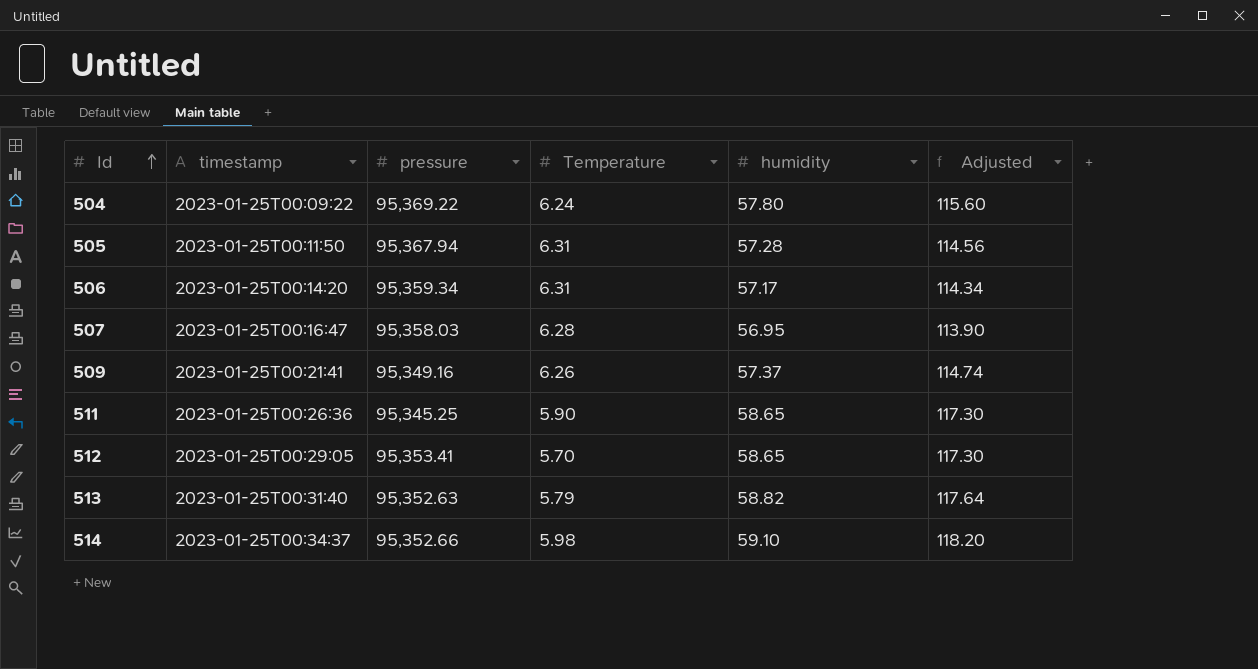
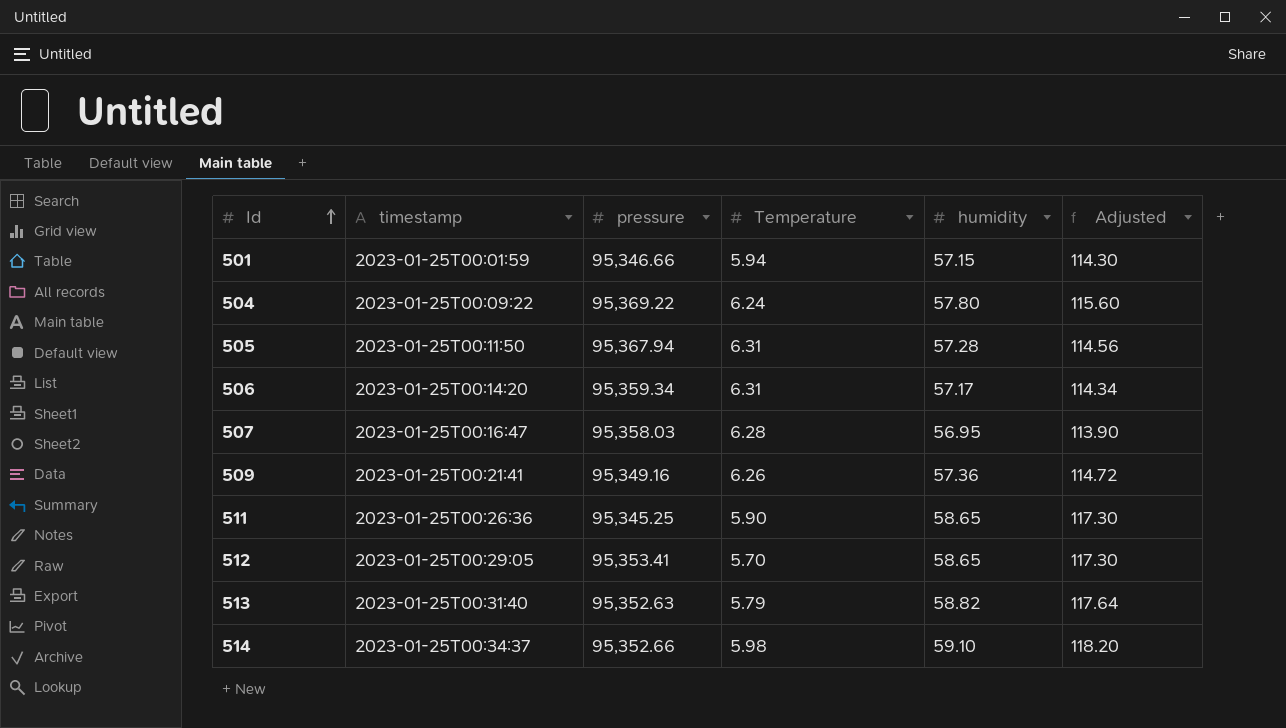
row 501: none -> 2023-01-25T00:01:59 | 95,346.66 | 5.94 | 57.15 | 114.30
509 | humidity: 57.37 -> 57.36
509 | Adjusted: 114.74 -> 114.72

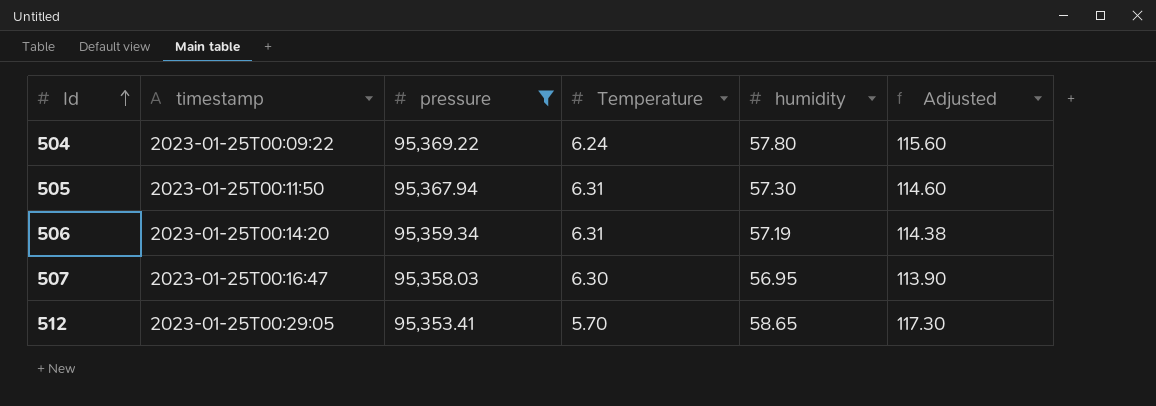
filter: none -> pressure >= 95,353.41
505 | humidity: 57.28 -> 57.30
505 | Adjusted: 114.56 -> 114.60
506 | humidity: 57.17 -> 57.19
506 | Adjusted: 114.34 -> 114.38
507 | Temperature: 6.28 -> 6.30

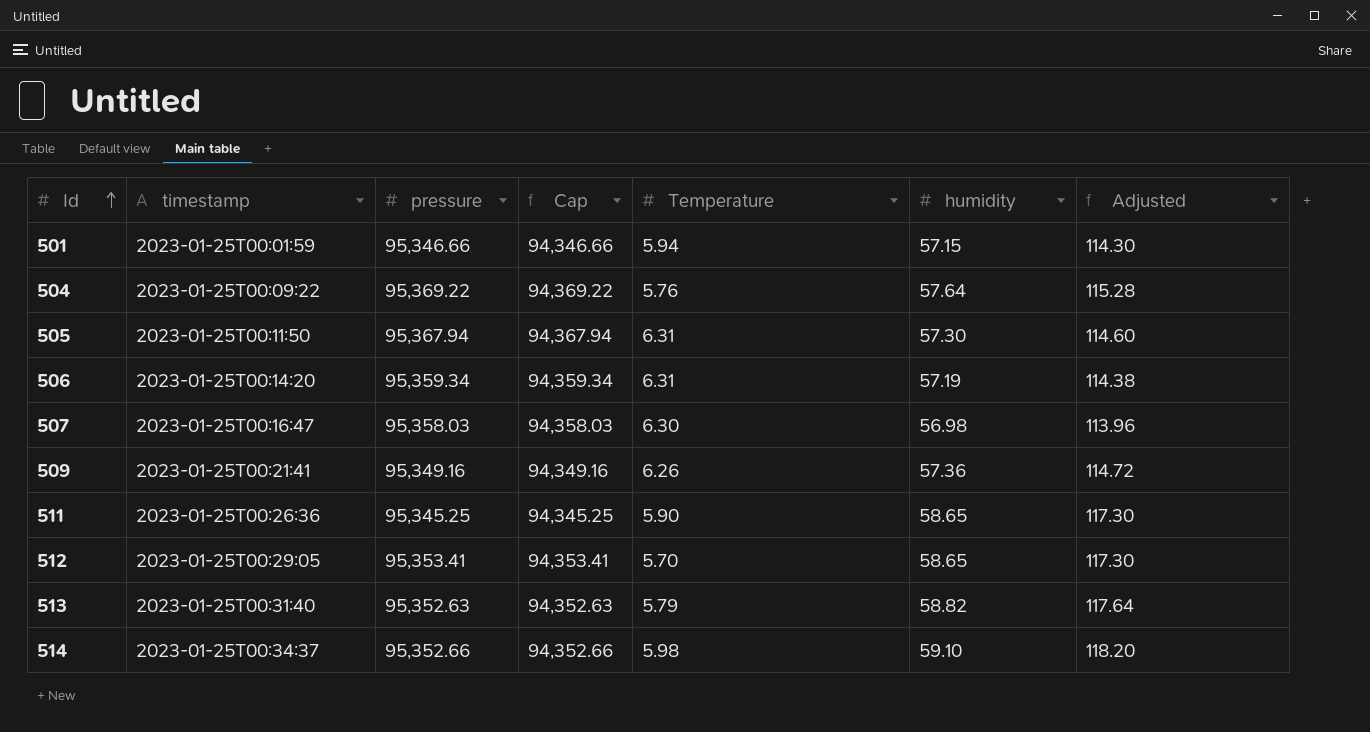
filter: pressure >= 95,353.41 -> none
column Cap | formula: none -> [pressure] - 1000
504 | Temperature: 6.24 -> 5.76
504 | humidity: 57.80 -> 57.64
504 | Adjusted: 115.60 -> 115.28
507 | humidity: 56.95 -> 56.98
507 | Adjusted: 113.90 -> 113.96

